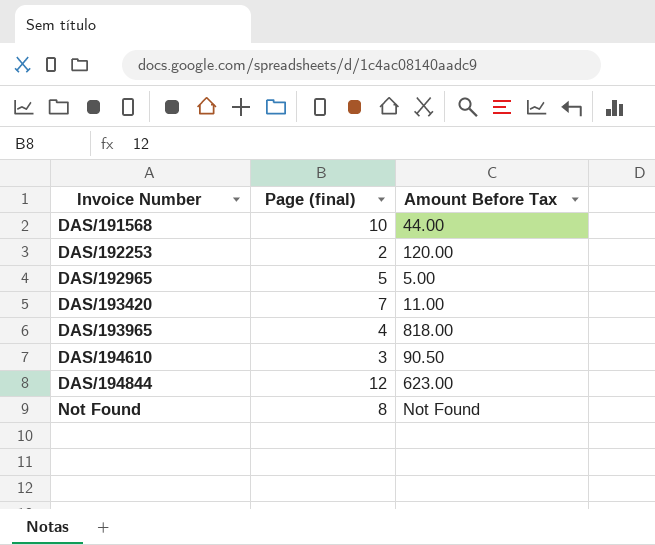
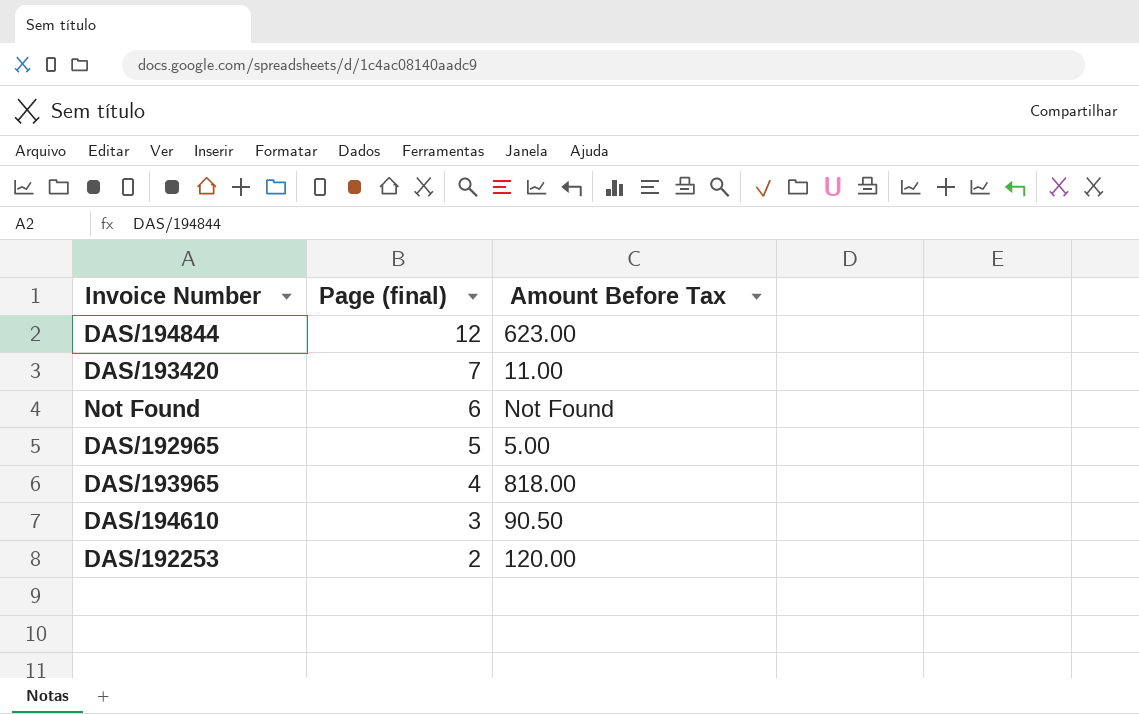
row order: Invoice Number ascending -> Page (final) descending
row DAS/191568: 10 | 44.00 -> none
Not Found | Page (final): 8 -> 6

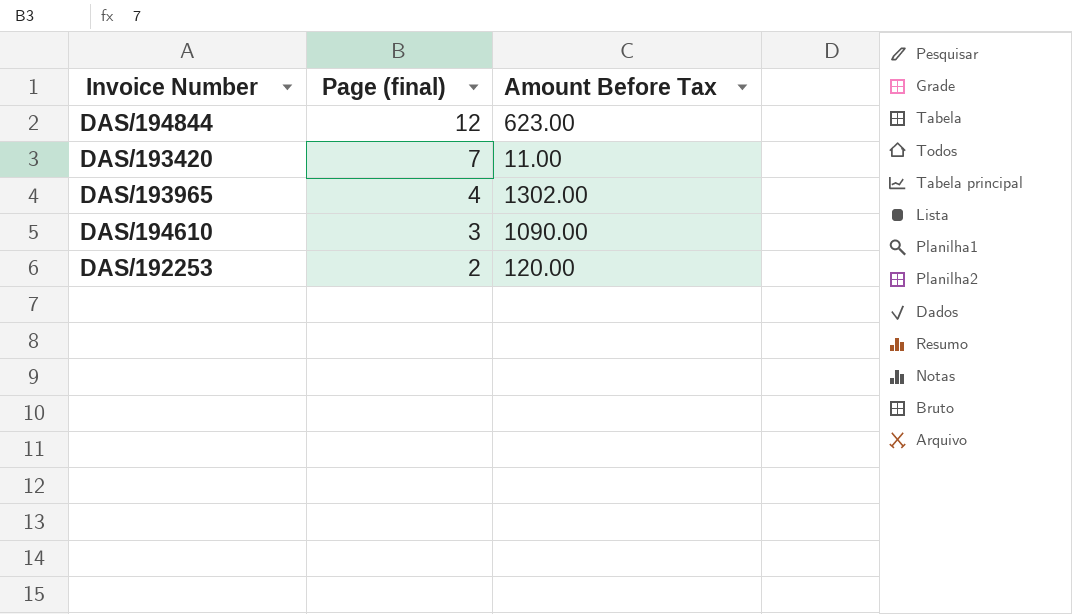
row Not Found: 6 | Not Found -> none
row DAS/192965: 5 | 5.00 -> none
DAS/193965 | Amount Before Tax: 818.00 -> 1302.00
DAS/194610 | Amount Before Tax: 90.50 -> 1090.00

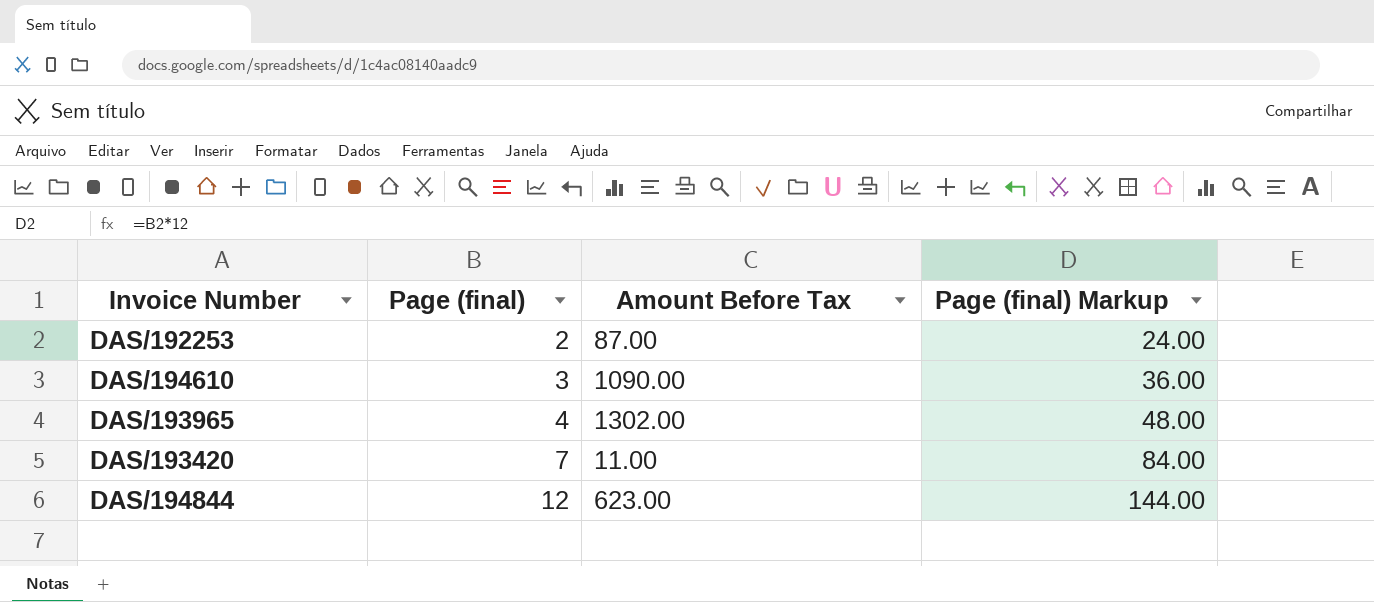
row order: Page (final) descending -> Page (final) ascending
column Page (final) Markup | formula: none -> [Page (final)] * 12
DAS/192253 | Amount Before Tax: 120.00 -> 87.00

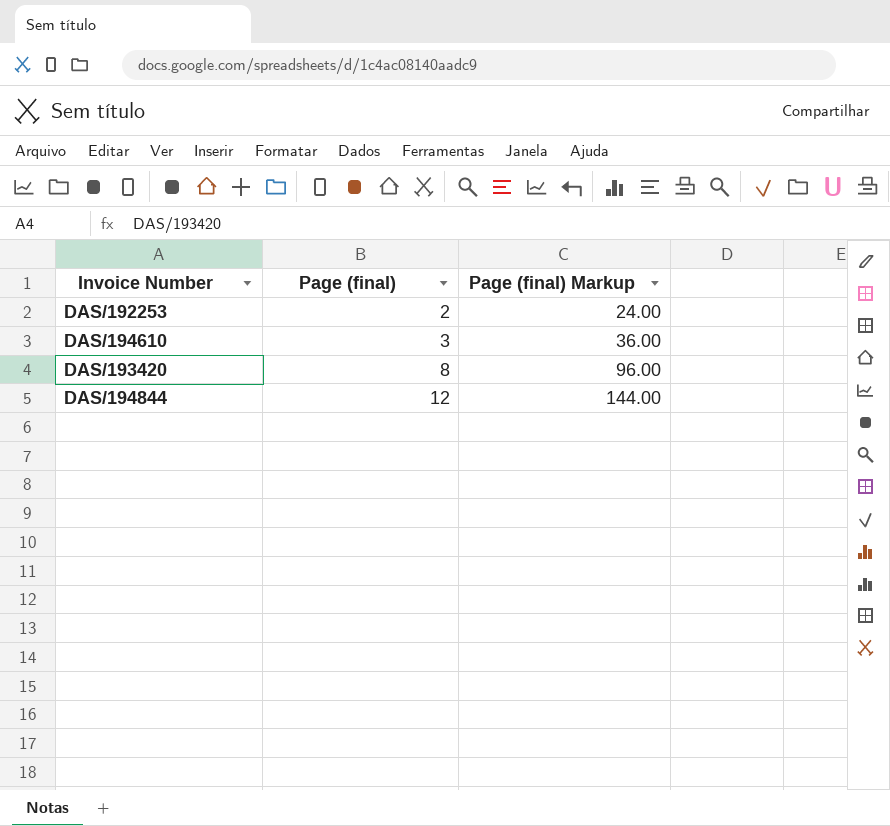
column Amount Before Tax | position: 3 -> none
row DAS/193965: 4 | 1302.00 | 48.00 -> none
DAS/193420 | Page (final): 7 -> 8
DAS/193420 | Page (final) Markup: 84.00 -> 96.00

